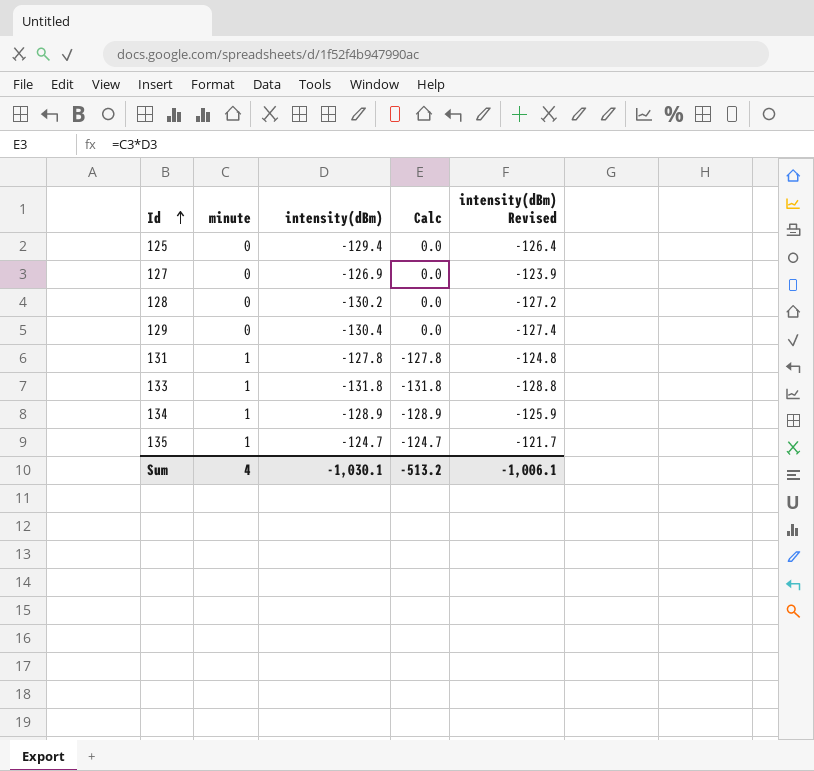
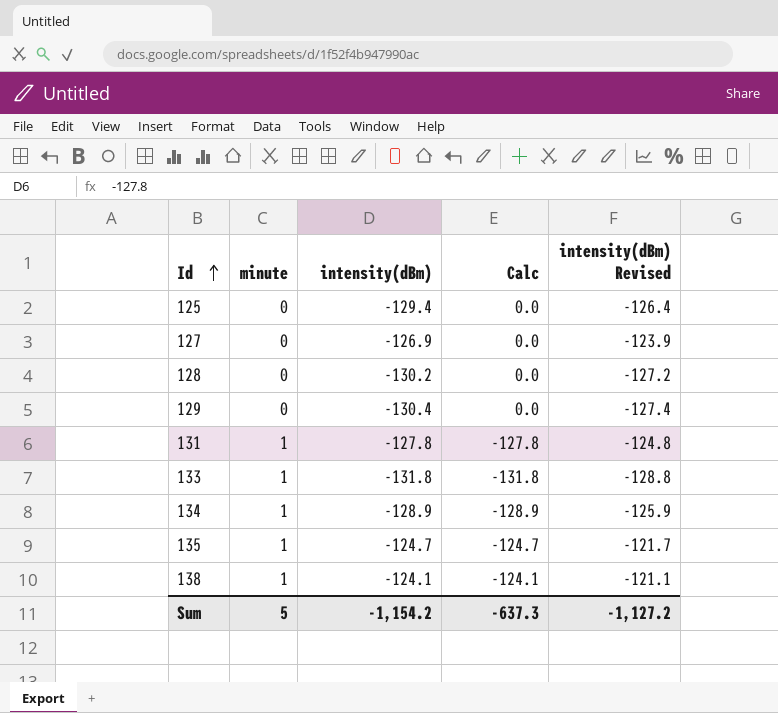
row 138: none -> 1 | -124.1 | -124.1 | -121.1
Sum | minute: 4 -> 5
Sum | intensity(dBm): -1,030.1 -> -1,154.2
Sum | Calc: -513.2 -> -637.3
Sum | intensity(dBm) Revised: -1,006.1 -> -1,127.2

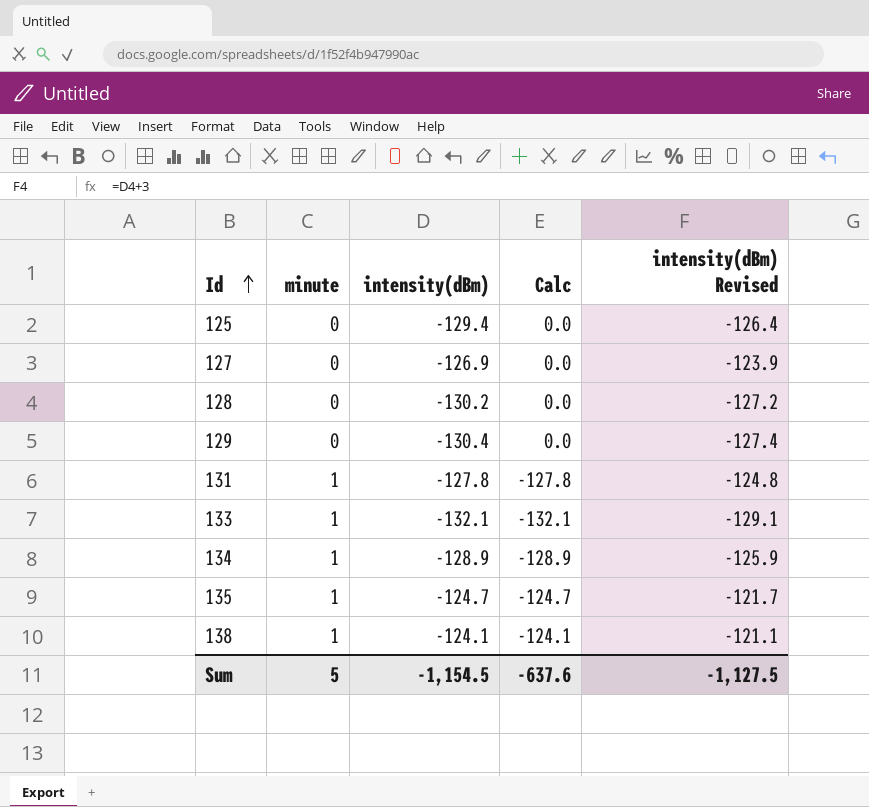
133 | intensity(dBm): -131.8 -> -132.1
133 | Calc: -131.8 -> -132.1
133 | intensity(dBm) Revised: -128.8 -> -129.1
Sum | intensity(dBm): -1,154.2 -> -1,154.5
Sum | Calc: -637.3 -> -637.6
Sum | intensity(dBm) Revised: -1,127.2 -> -1,127.5

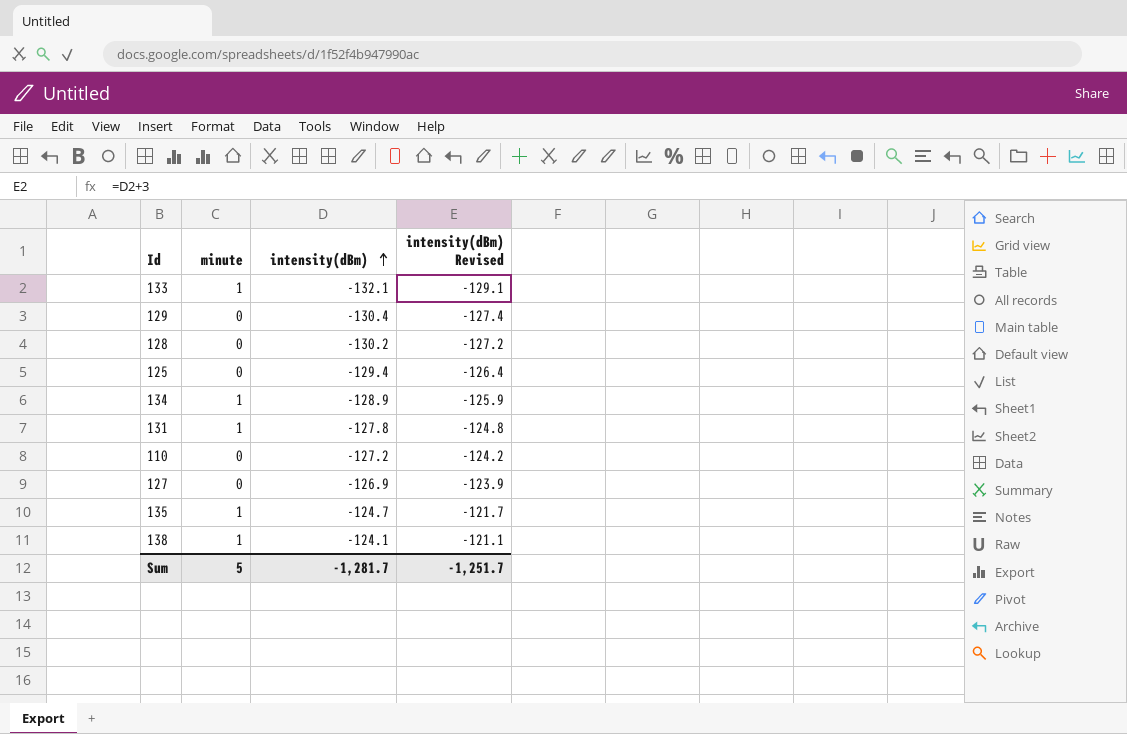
row order: Id ascending -> intensity(dBm) ascending
column Calc | formula: [minute] * [intensity(dBm)] -> none
row 110: none -> 0 | -127.2 | -124.2
Sum | intensity(dBm): -1,154.5 -> -1,281.7
Sum | intensity(dBm) Revised: -1,127.5 -> -1,251.7

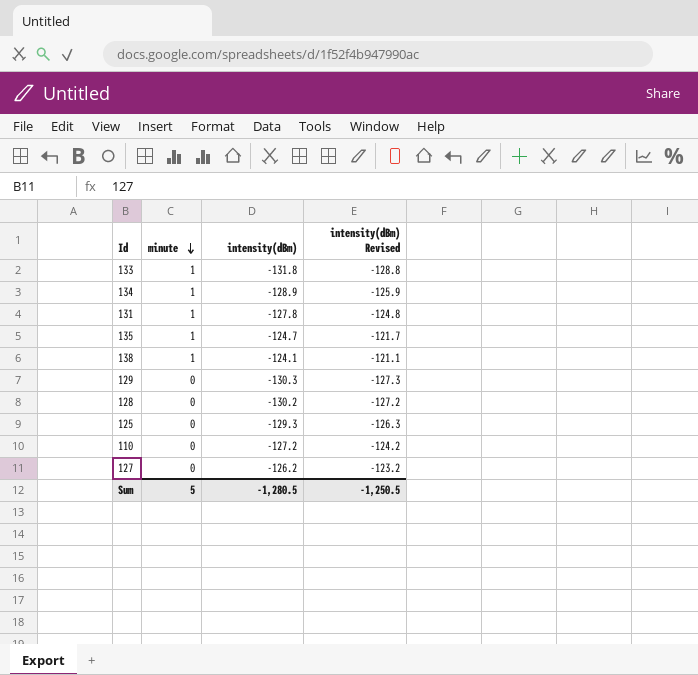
row order: intensity(dBm) ascending -> minute descending
133 | intensity(dBm): -132.1 -> -131.8
133 | intensity(dBm) Revised: -129.1 -> -128.8
129 | intensity(dBm): -130.4 -> -130.3
129 | intensity(dBm) Revised: -127.4 -> -127.3
125 | intensity(dBm): -129.4 -> -129.3
125 | intensity(dBm) Revised: -126.4 -> -126.3
127 | intensity(dBm): -126.9 -> -126.2
127 | intensity(dBm) Revised: -123.9 -> -123.2
Sum | intensity(dBm): -1,281.7 -> -1,280.5
Sum | intensity(dBm) Revised: -1,251.7 -> -1,250.5

